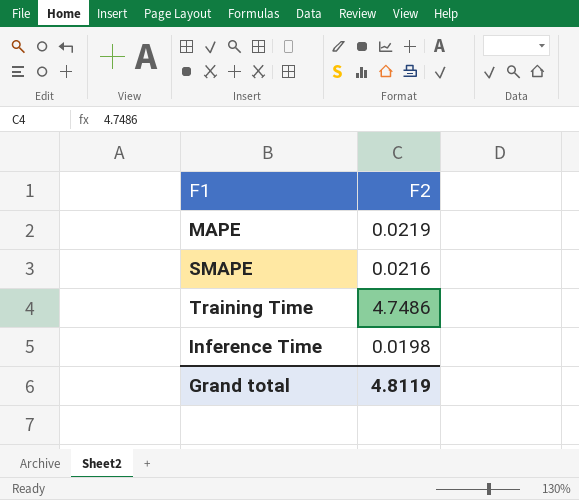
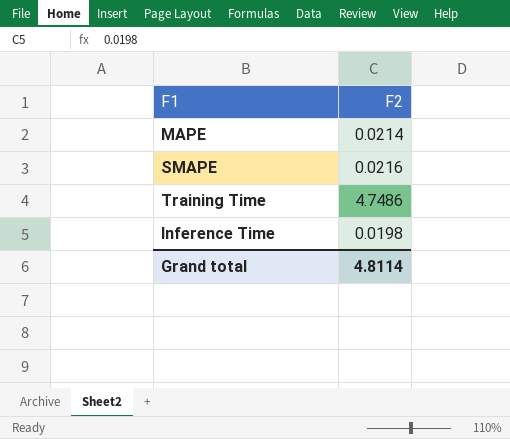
MAPE | F2: 0.0219 -> 0.0214
Grand total | F2: 4.8119 -> 4.8114

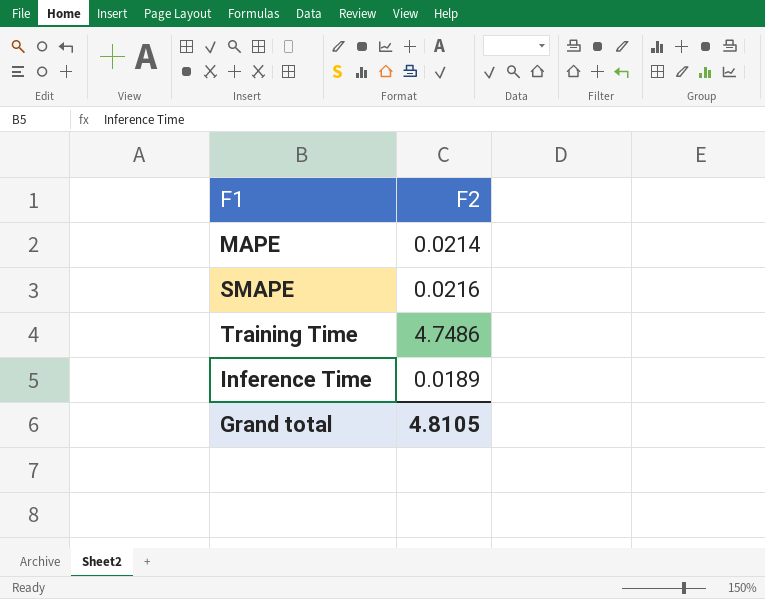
Inference Time | F2: 0.0198 -> 0.0189
Grand total | F2: 4.8114 -> 4.8105

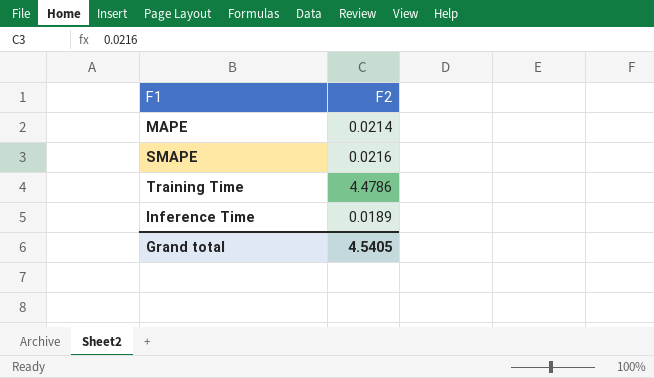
Training Time | F2: 4.7486 -> 4.4786
Grand total | F2: 4.8105 -> 4.5405

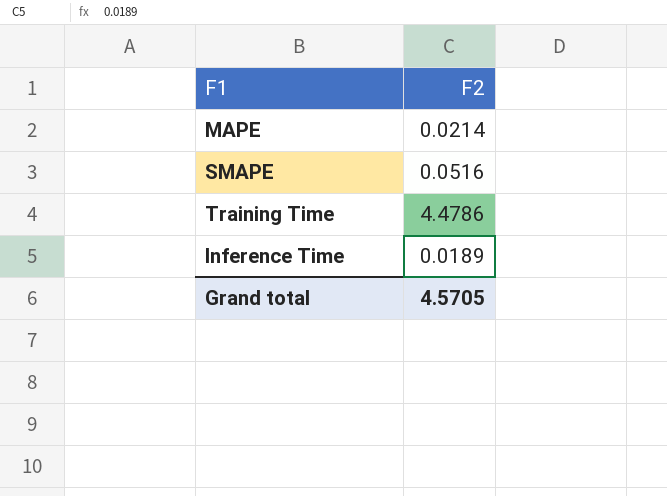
SMAPE | F2: 0.0216 -> 0.0516
Grand total | F2: 4.5405 -> 4.5705

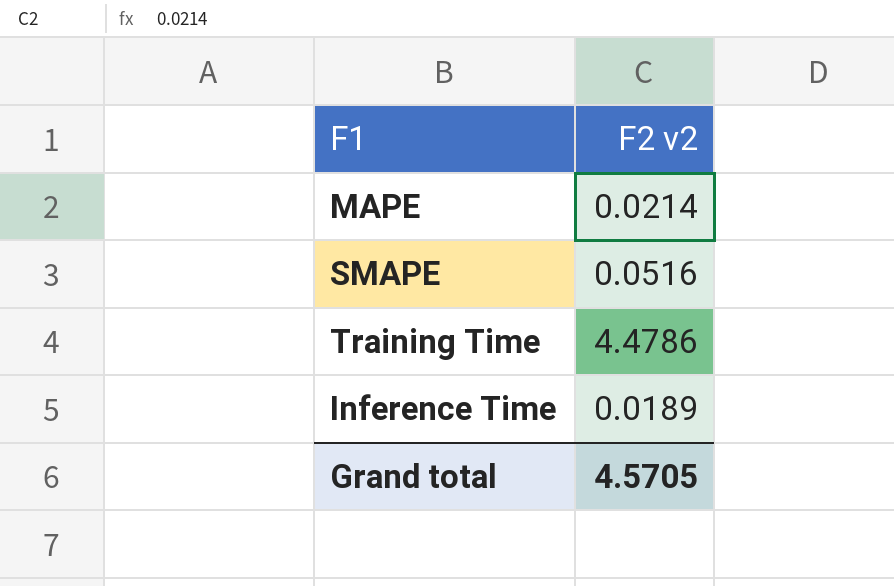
column name: F2 -> F2 v2

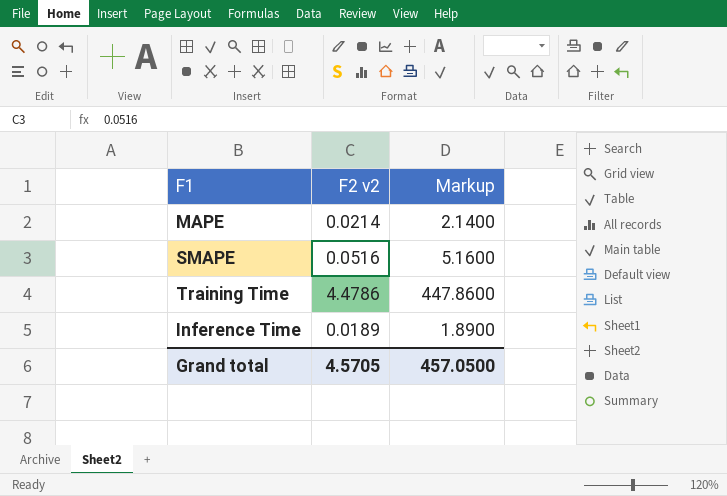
column Markup | formula: none -> [F2 v2] * 100

